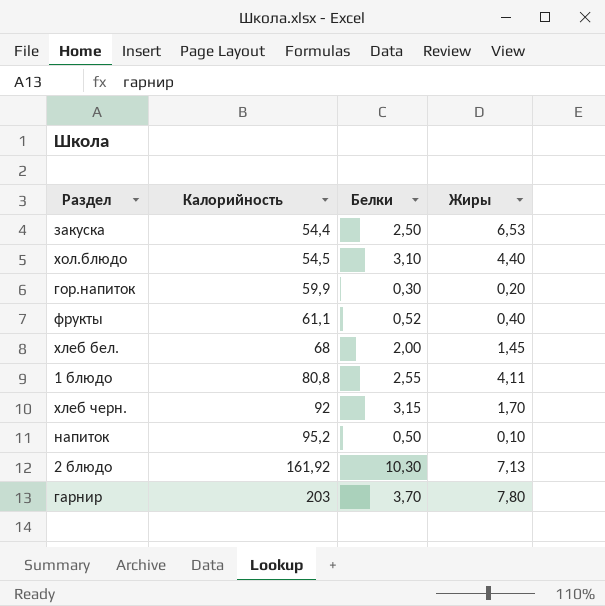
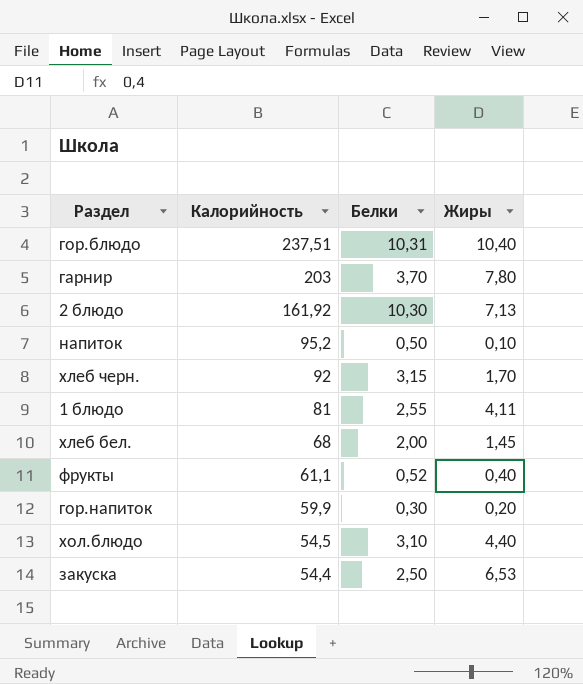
row order: Калорийность ascending -> Калорийность descending
row гор.блюдо: none -> 237,51 | 10,31 | 10,40
1 блюдо | Калорийность: 80,8 -> 81

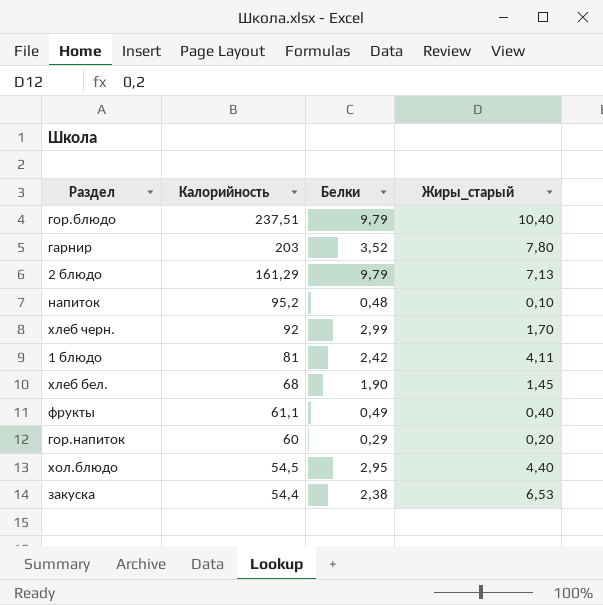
column name: Жиры -> Жиры_старый
гор.блюдо | Белки: 10,31 -> 9,79
гарнир | Белки: 3,70 -> 3,52
2 блюдо | Калорийность: 161,92 -> 161,29
2 блюдо | Белки: 10,30 -> 9,79
напиток | Белки: 0,50 -> 0,48
хлеб черн. | Белки: 3,15 -> 2,99
1 блюдо | Белки: 2,55 -> 2,42
хлеб бел. | Белки: 2,00 -> 1,90
фрукты | Белки: 0,52 -> 0,49
гор.напиток | Калорийность: 59,9 -> 60
гор.напиток | Белки: 0,30 -> 0,29
хол.блюдо | Белки: 3,10 -> 2,95
закуска | Белки: 2,50 -> 2,38

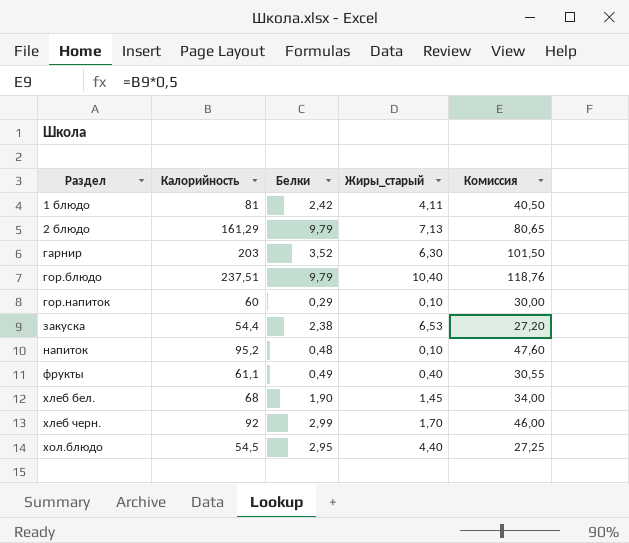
row order: Калорийность descending -> Раздел ascending
column Комиссия | formula: none -> [Калорийность] * 0,5
гарнир | Жиры_старый: 7,80 -> 6,30
гор.напиток | Жиры_старый: 0,20 -> 0,10

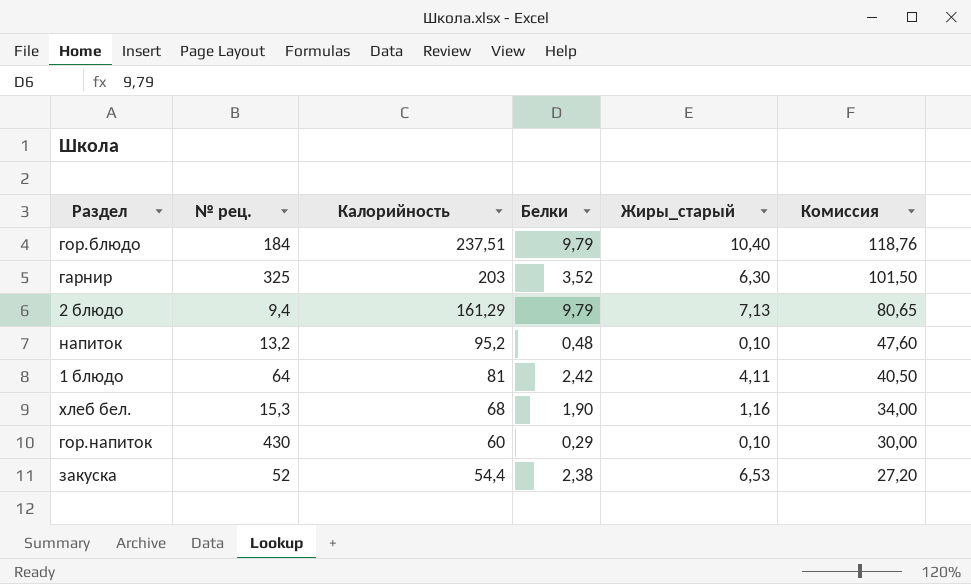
row order: Раздел ascending -> Калорийность descending
column № рец. | position: none -> 2
row фрукты: 61,1 | 0,49 | 0,40 | 30,55 -> none
row хлеб черн.: 92 | 2,99 | 1,70 | 46,00 -> none
row хол.блюдо: 54,5 | 2,95 | 4,40 | 27,25 -> none
хлеб бел. | Жиры_старый: 1,45 -> 1,16

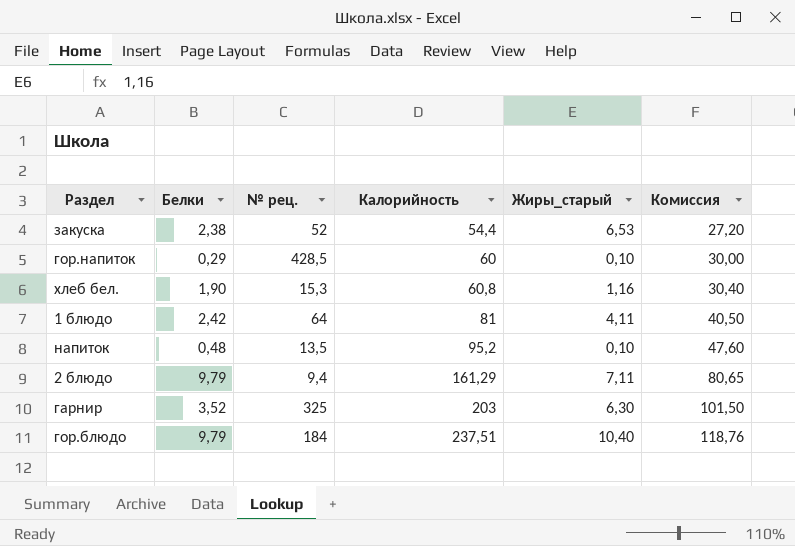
row order: Калорийность descending -> Калорийность ascending
column Белки | position: 4 -> 2
гор.напиток | № рец.: 430 -> 428,5
хлеб бел. | Калорийность: 68 -> 60,8
хлеб бел. | Комиссия: 34,00 -> 30,40
напиток | № рец.: 13,2 -> 13,5
2 блюдо | Жиры_старый: 7,13 -> 7,11

